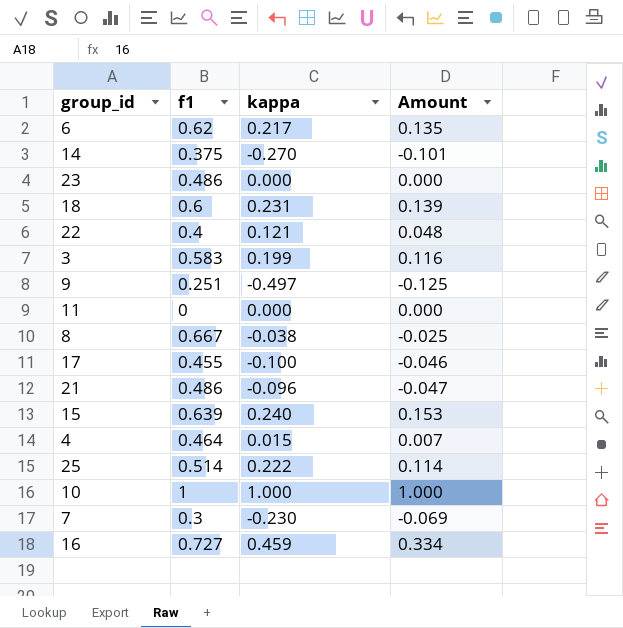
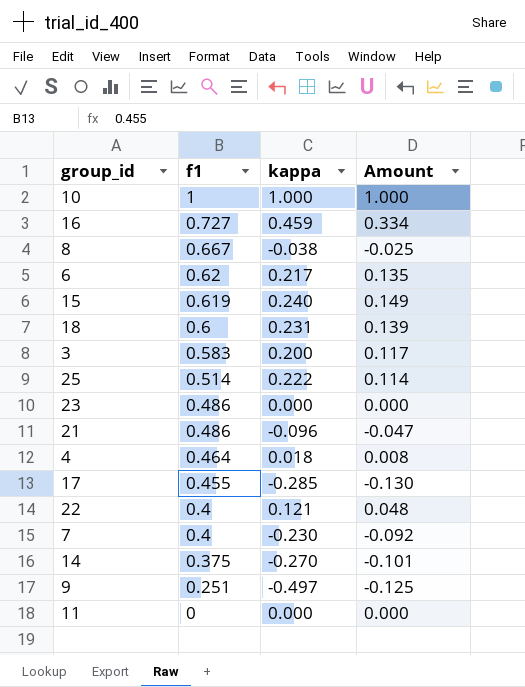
row order: none -> f1 descending
15 | f1: 0.639 -> 0.619
15 | Amount: 0.153 -> 0.149
3 | kappa: 0.199 -> 0.200
3 | Amount: 0.116 -> 0.117
4 | kappa: 0.015 -> 0.018
4 | Amount: 0.007 -> 0.008
17 | kappa: -0.100 -> -0.285
17 | Amount: -0.046 -> -0.130
7 | f1: 0.3 -> 0.4
7 | Amount: -0.069 -> -0.092

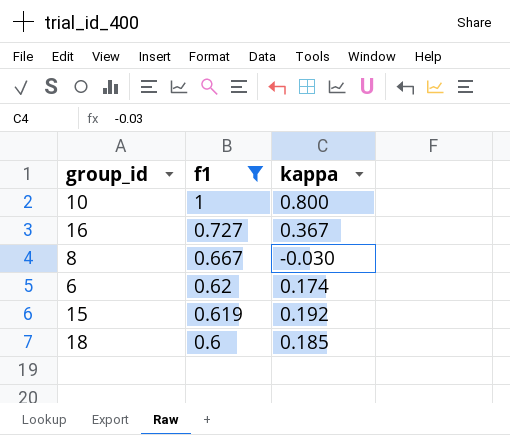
filter: none -> f1 >= 0.6
column Amount | formula: [f1] * [kappa] -> none
10 | kappa: 1.000 -> 0.800
16 | kappa: 0.459 -> 0.367
8 | kappa: -0.038 -> -0.030
6 | kappa: 0.217 -> 0.174
15 | kappa: 0.240 -> 0.192
18 | kappa: 0.231 -> 0.185

